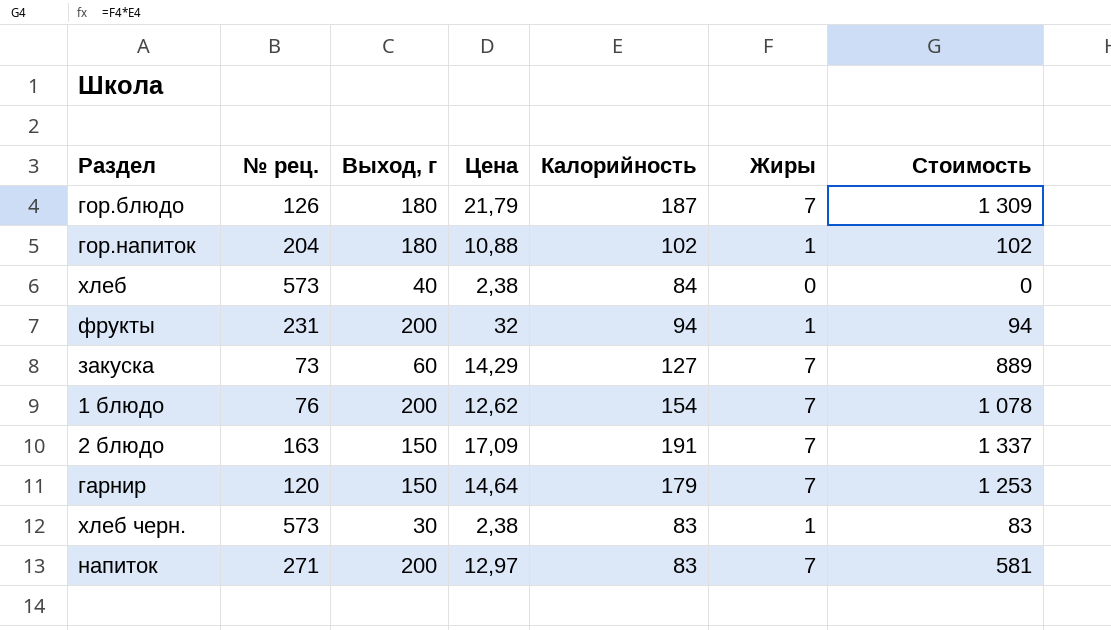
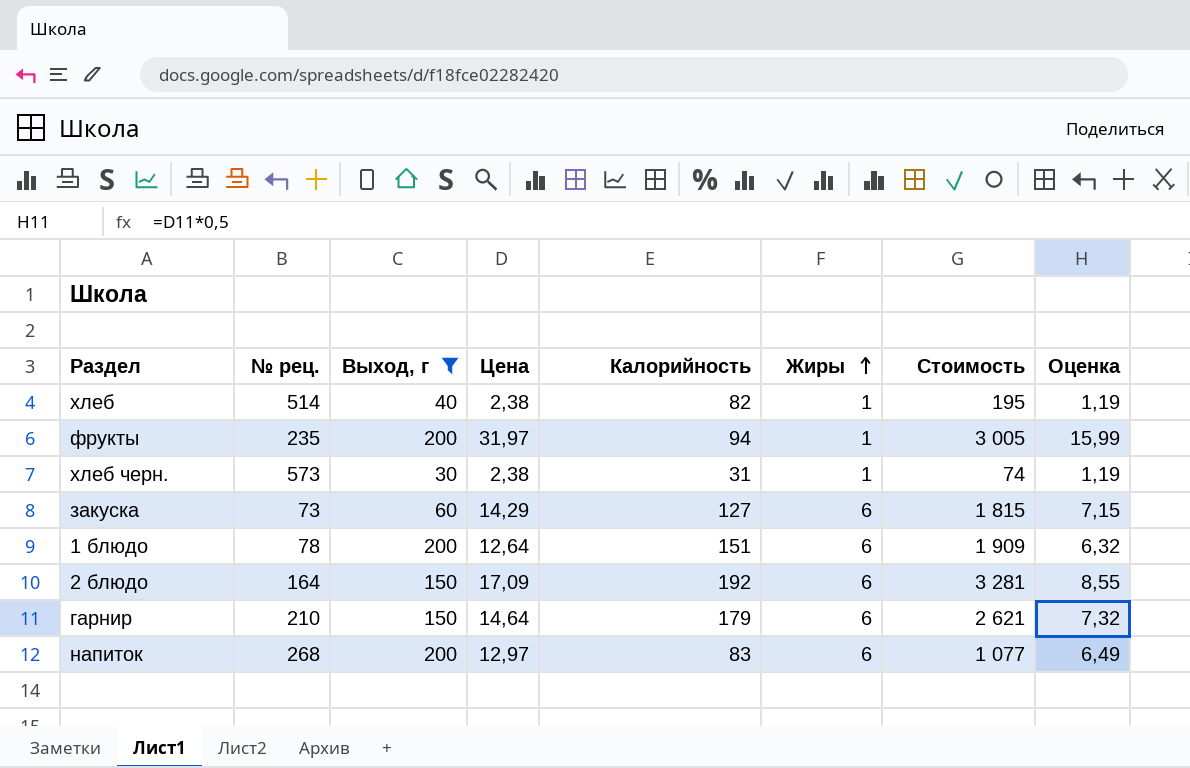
filter: none -> Выход, г != 180
row order: none -> Жиры ascending
column Стоимость | formula: [Калорийность] * [Жиры] -> [Цена] * [Калорийность]
column Оценка | formula: none -> [Цена] * 0,5
хлеб | № рец.: 573 -> 514
хлеб | Калорийность: 84 -> 82
хлеб | Жиры: 0 -> 1
фрукты | № рец.: 231 -> 235
фрукты | Цена: 32 -> 31,97
хлеб черн. | Калорийность: 83 -> 31
закуска | Жиры: 7 -> 6
1 блюдо | № рец.: 76 -> 78
1 блюдо | Цена: 12,62 -> 12,64
1 блюдо | Калорийность: 154 -> 151
1 блюдо | Жиры: 7 -> 6
2 блюдо | № рец.: 163 -> 164
2 блюдо | Калорийность: 191 -> 192
2 блюдо | Жиры: 7 -> 6
гарнир | № рец.: 120 -> 210
гарнир | Жиры: 7 -> 6
напиток | № рец.: 271 -> 268
напиток | Жиры: 7 -> 6

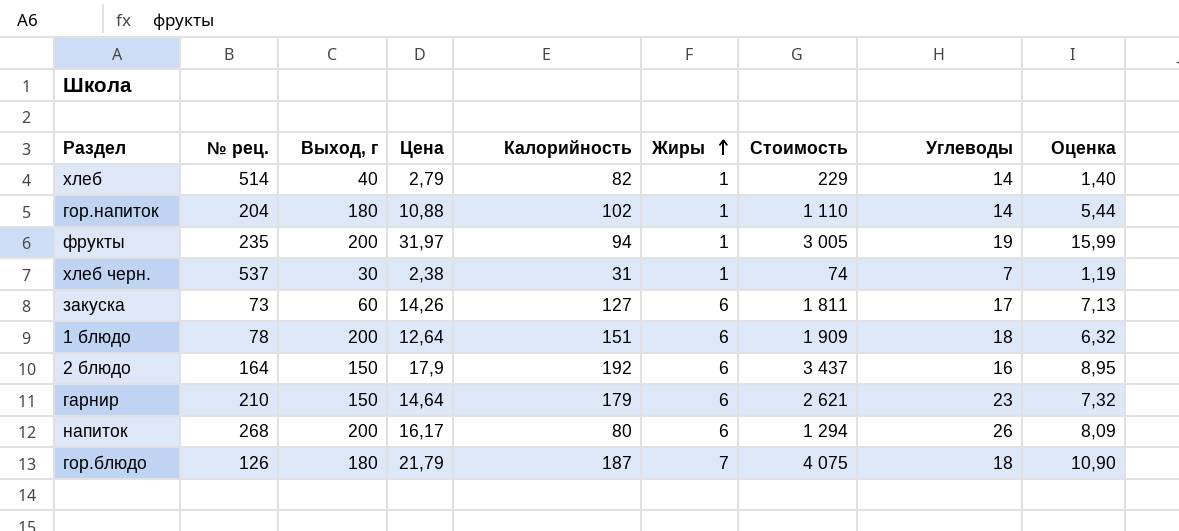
filter: Выход, г != 180 -> none
column Углеводы | position: none -> 8
хлеб | Цена: 2,38 -> 2,79
хлеб | Стоимость: 195 -> 229
хлеб | Оценка: 1,19 -> 1,40
хлеб черн. | № рец.: 573 -> 537
закуска | Цена: 14,29 -> 14,26
закуска | Стоимость: 1 815 -> 1 811
закуска | Оценка: 7,15 -> 7,13
2 блюдо | Цена: 17,09 -> 17,9
2 блюдо | Стоимость: 3 281 -> 3 437
2 блюдо | Оценка: 8,55 -> 8,95
напиток | Цена: 12,97 -> 16,17
напиток | Калорийность: 83 -> 80
напиток | Стоимость: 1 077 -> 1 294
напиток | Оценка: 6,49 -> 8,09

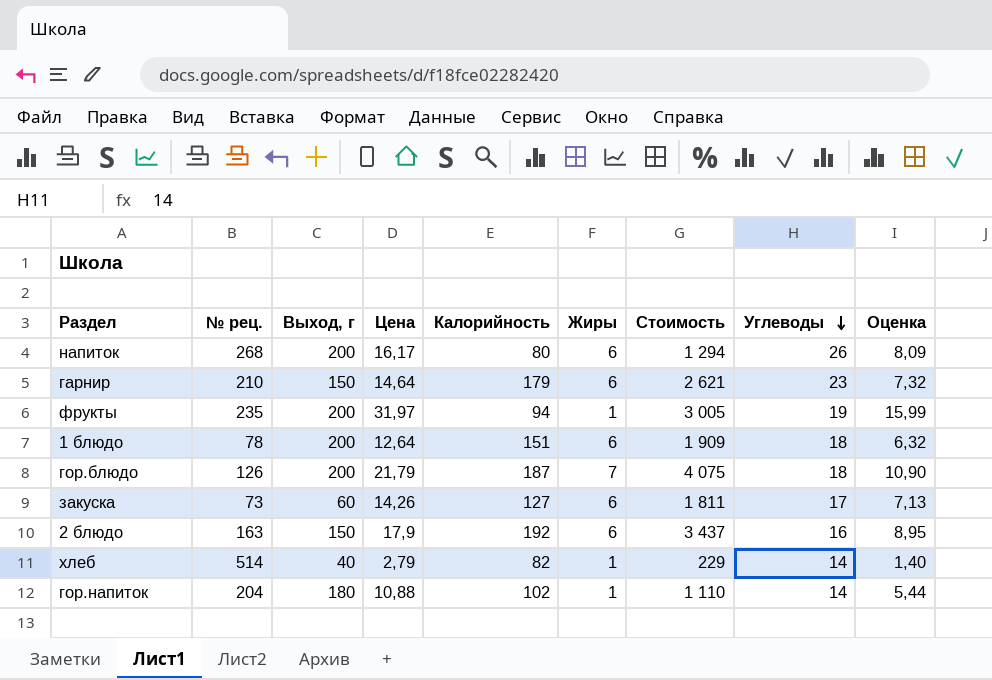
row order: Жиры ascending -> Углеводы descending
row хлеб черн.: 537 | 30 | 2,38 | 31 | 1 | 74 | 7 | 1,19 -> none
гор.блюдо | Выход, г: 180 -> 200
2 блюдо | № рец.: 164 -> 163

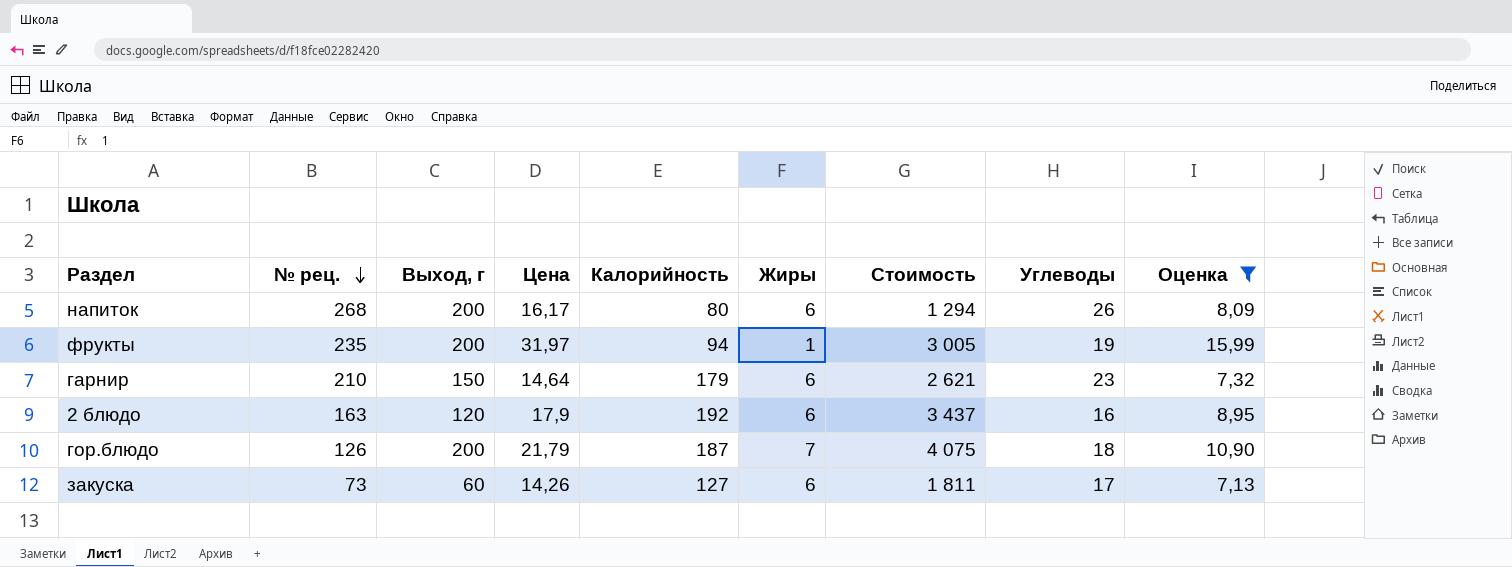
filter: none -> Оценка >= 7,13
row order: Углеводы descending -> № рец. descending
2 блюдо | Выход, г: 150 -> 120

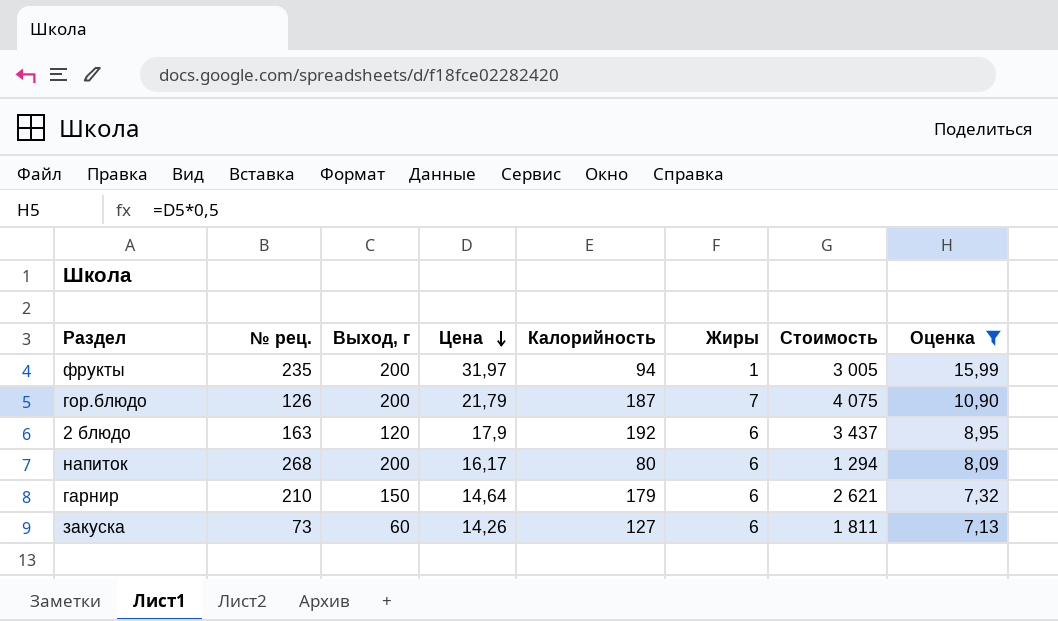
row order: № рец. descending -> Цена descending
column Углеводы | position: 8 -> none

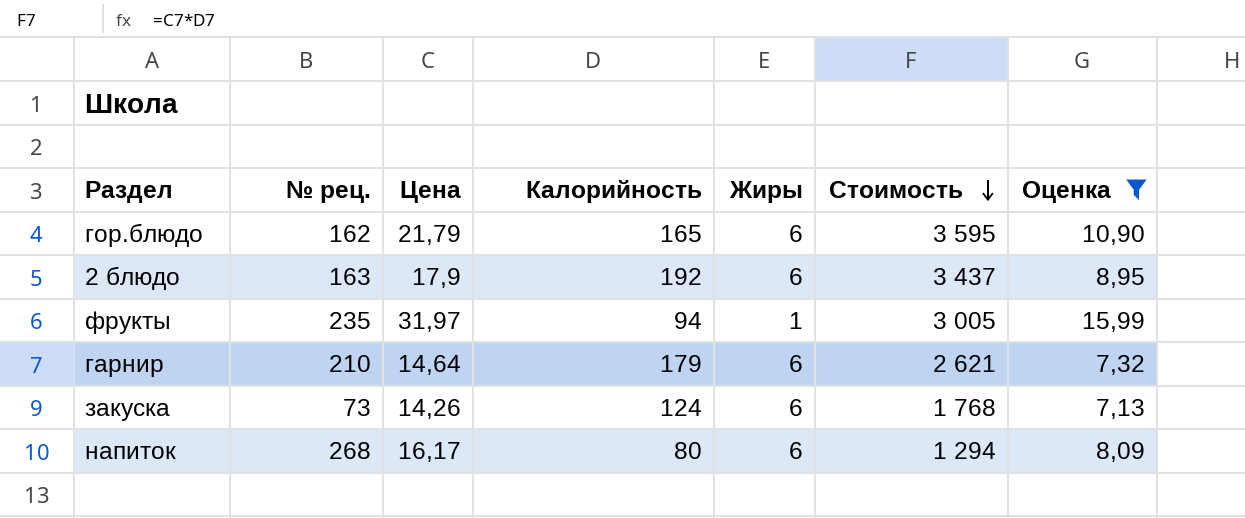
row order: Цена descending -> Стоимость descending
column Выход, г | position: 3 -> none
гор.блюдо | № рец.: 126 -> 162
гор.блюдо | Калорийность: 187 -> 165
гор.блюдо | Жиры: 7 -> 6
гор.блюдо | Стоимость: 4 075 -> 3 595
закуска | Калорийность: 127 -> 124
закуска | Стоимость: 1 811 -> 1 768

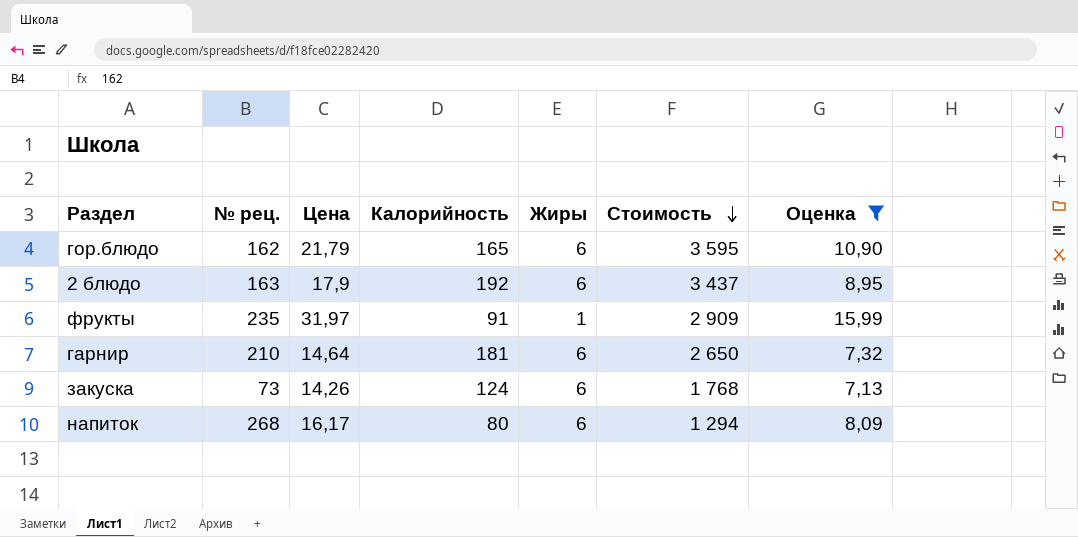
фрукты | Калорийность: 94 -> 91
фрукты | Стоимость: 3 005 -> 2 909
гарнир | Калорийность: 179 -> 181
гарнир | Стоимость: 2 621 -> 2 650

